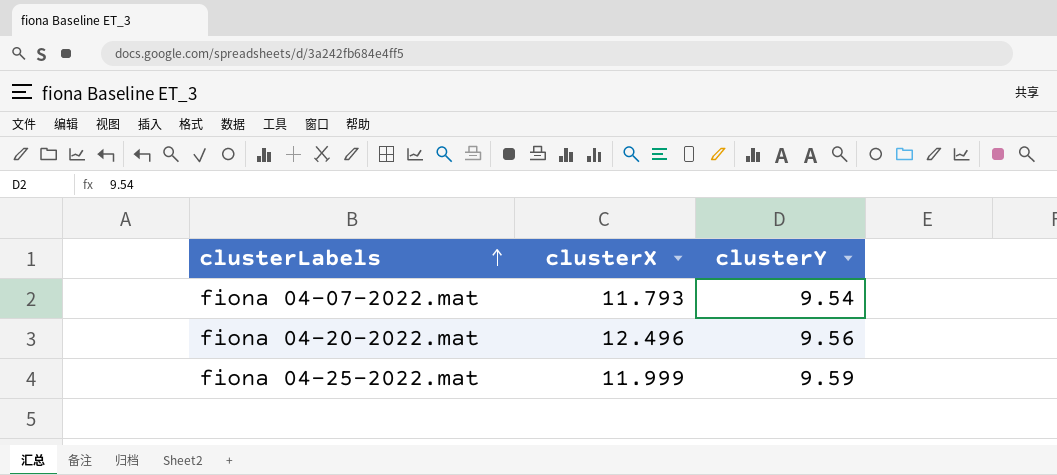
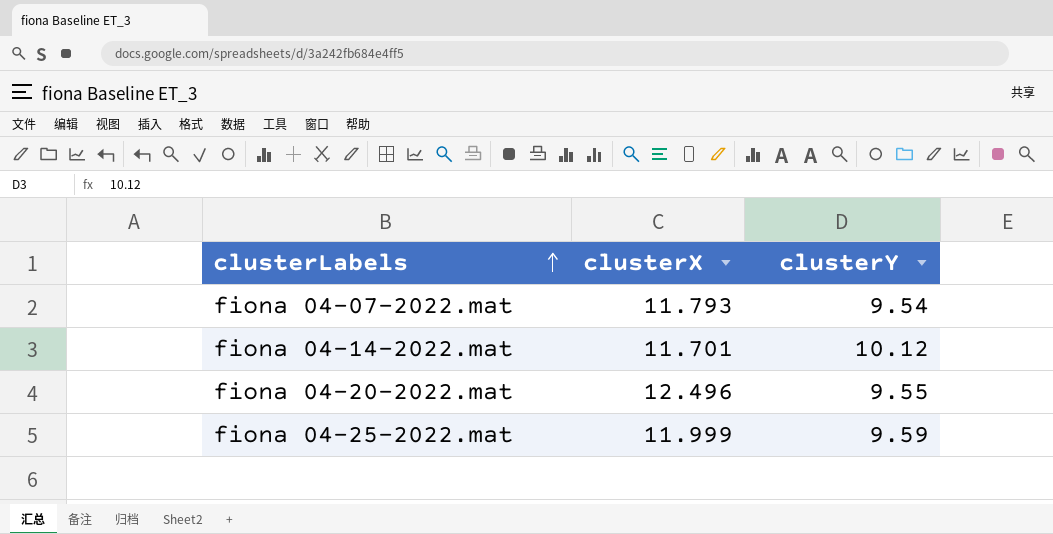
row fiona 04-14-2022.mat: none -> 11.701 | 10.12
fiona 04-20-2022.mat | clusterY: 9.56 -> 9.55

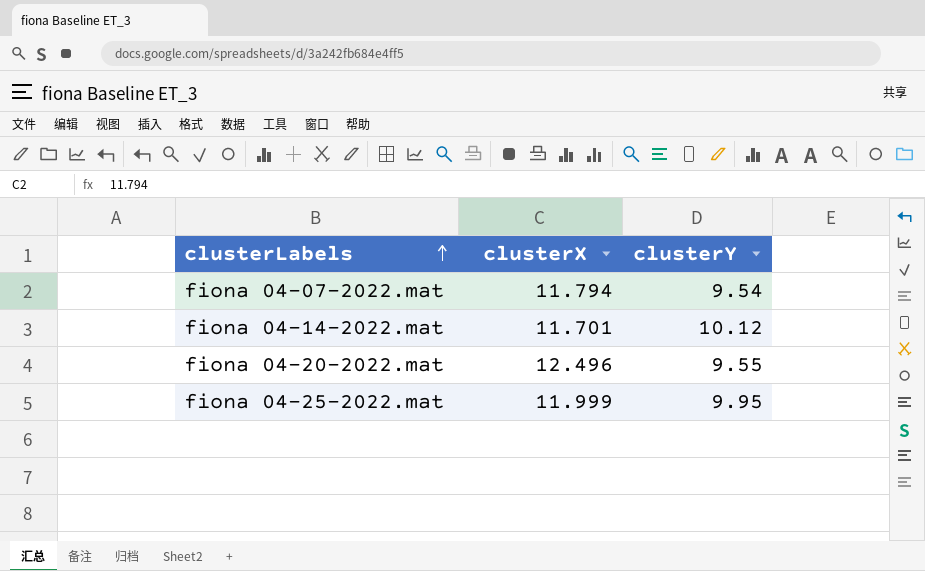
fiona 04-07-2022.mat | clusterX: 11.793 -> 11.794
fiona 04-25-2022.mat | clusterY: 9.59 -> 9.95

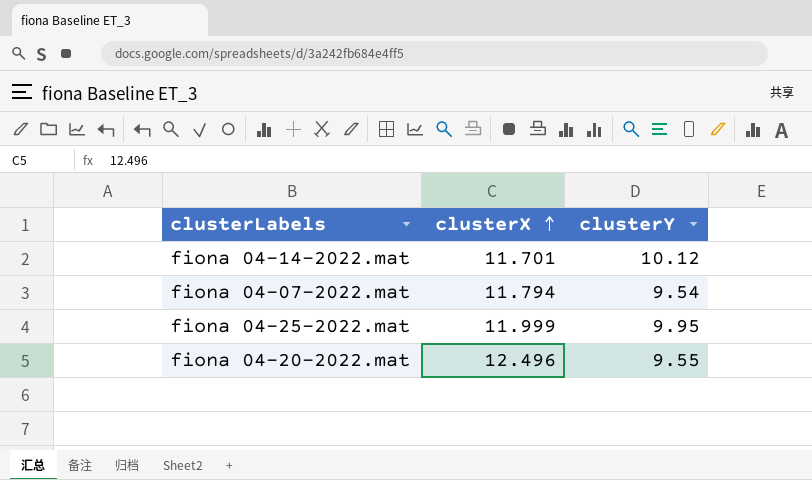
row order: clusterLabels ascending -> clusterX ascending

